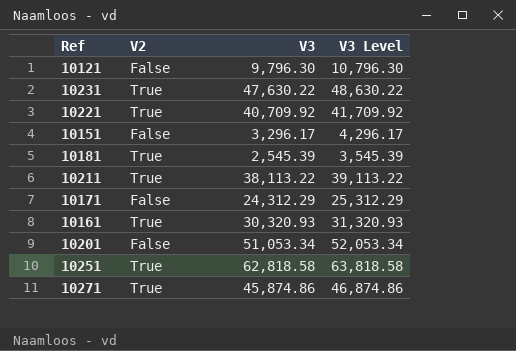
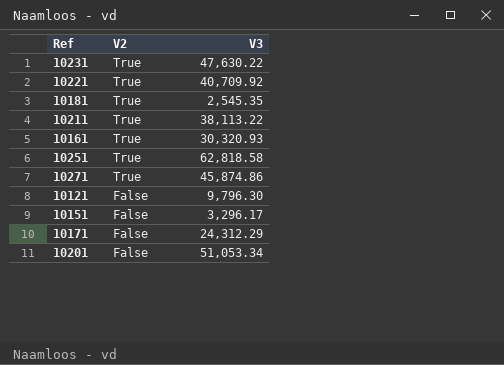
row order: none -> V2 descending
column V3 Level | formula: [V3] + 1000 -> none
10181 | V3: 2,545.39 -> 2,545.35

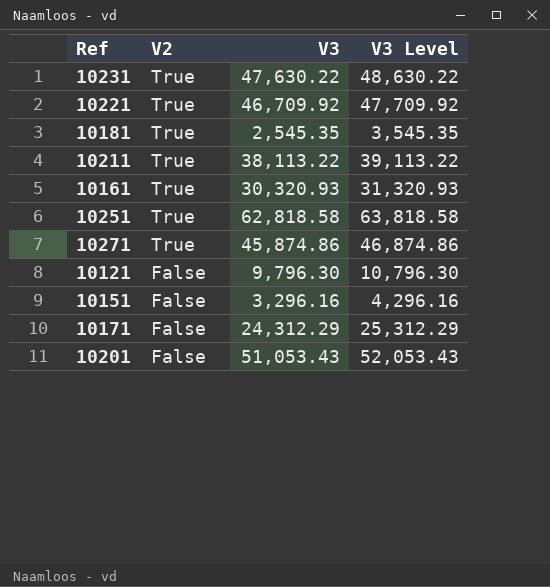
column V3 Level | formula: none -> [V3] + 1000
10221 | V3: 40,709.92 -> 46,709.92
10151 | V3: 3,296.17 -> 3,296.16
10201 | V3: 51,053.34 -> 51,053.43

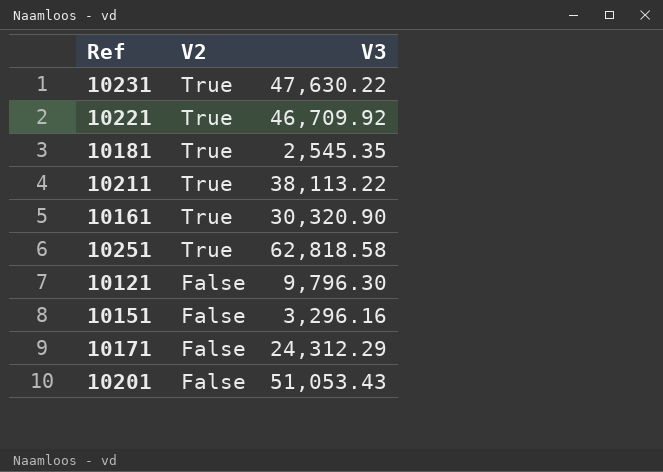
column V3 Level | formula: [V3] + 1000 -> none
row 10271: True | 45,874.86 | 46,874.86 -> none
10161 | V3: 30,320.93 -> 30,320.90

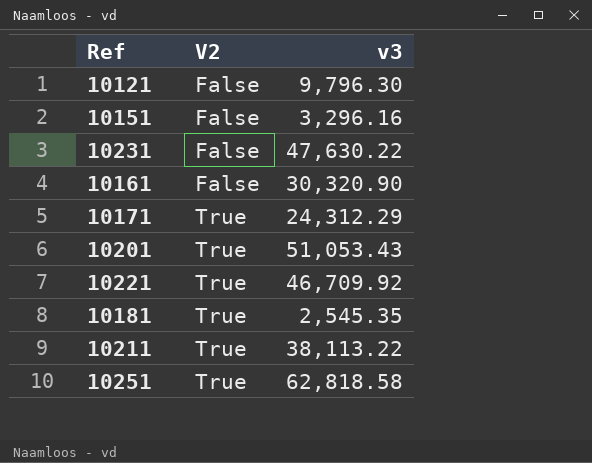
row order: V2 descending -> V2 ascending
column name: V3 -> v3
10231 | V2: True -> False
10161 | V2: True -> False
10171 | V2: False -> True
10201 | V2: False -> True

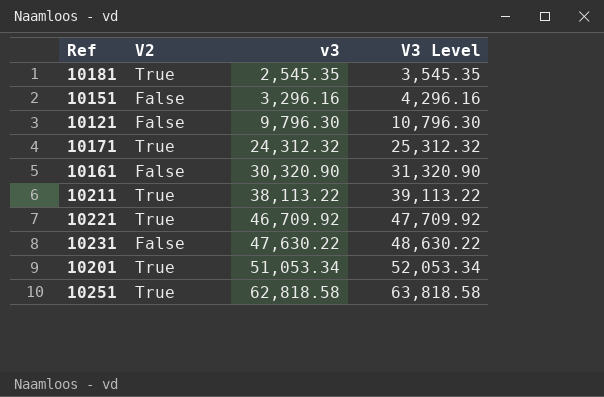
row order: V2 ascending -> v3 ascending
column V3 Level | formula: none -> [v3] + 1000
10171 | v3: 24,312.29 -> 24,312.32
10201 | v3: 51,053.43 -> 51,053.34

